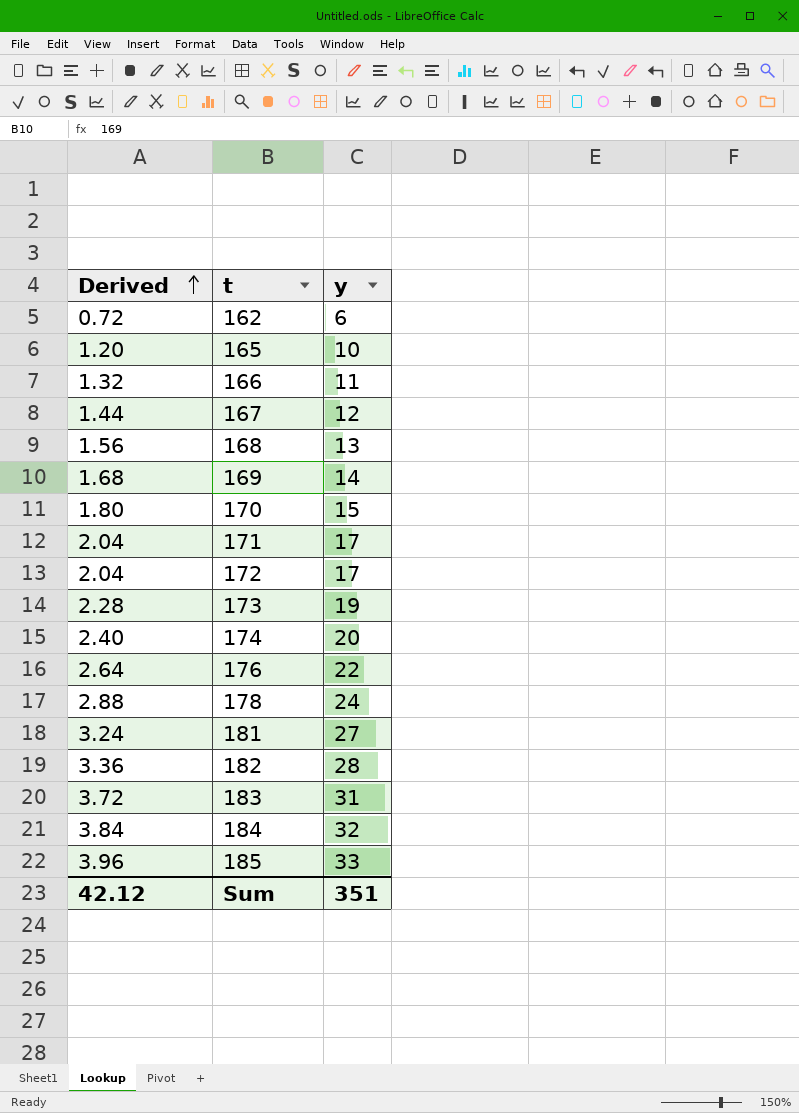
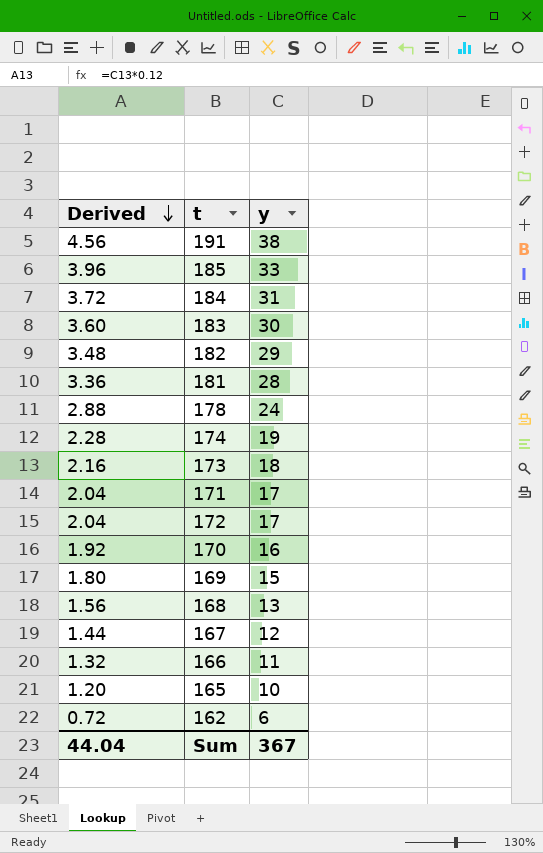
row order: Derived ascending -> Derived descending
row 176: 2.64 | 22 -> none
row 191: none -> 4.56 | 38
184 | Derived: 3.84 -> 3.72
184 | y: 32 -> 31
183 | Derived: 3.72 -> 3.60
183 | y: 31 -> 30
182 | Derived: 3.36 -> 3.48
182 | y: 28 -> 29
181 | Derived: 3.24 -> 3.36
181 | y: 27 -> 28
174 | Derived: 2.40 -> 2.28
174 | y: 20 -> 19
173 | Derived: 2.28 -> 2.16
173 | y: 19 -> 18
170 | Derived: 1.80 -> 1.92
170 | y: 15 -> 16
169 | Derived: 1.68 -> 1.80
169 | y: 14 -> 15
Sum | Derived: 42.12 -> 44.04
Sum | y: 351 -> 367

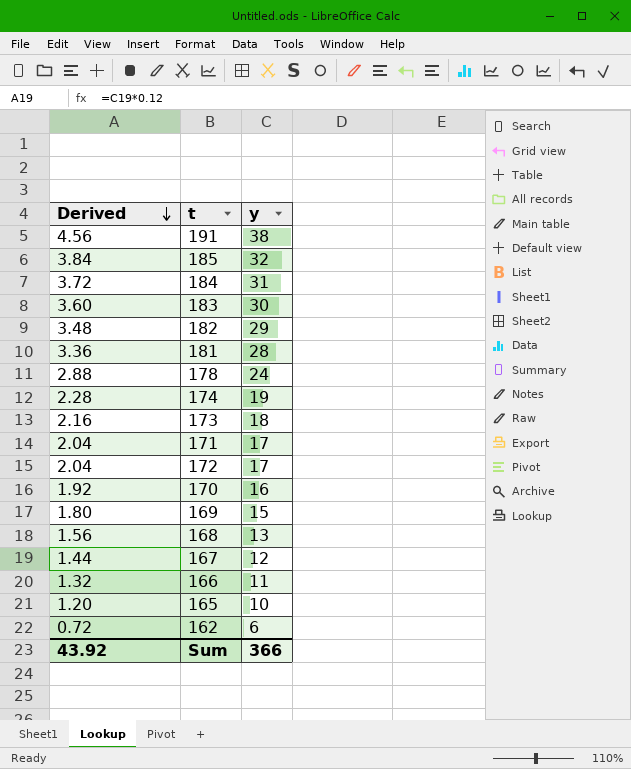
185 | Derived: 3.96 -> 3.84
185 | y: 33 -> 32
Sum | Derived: 44.04 -> 43.92
Sum | y: 367 -> 366

